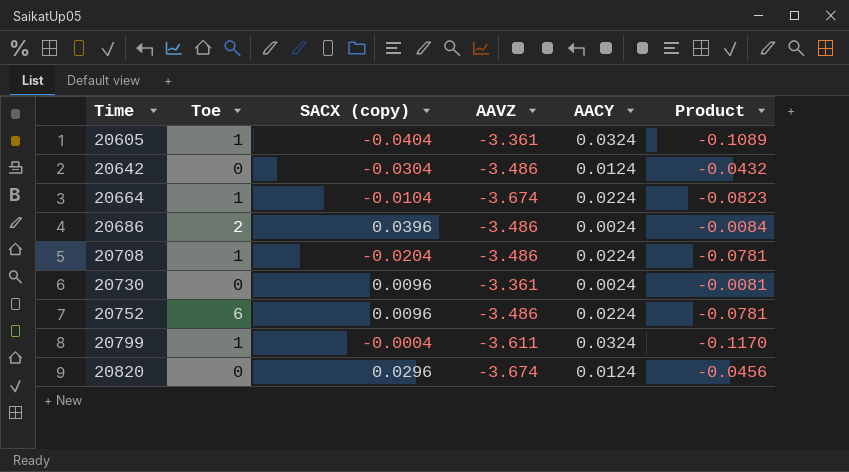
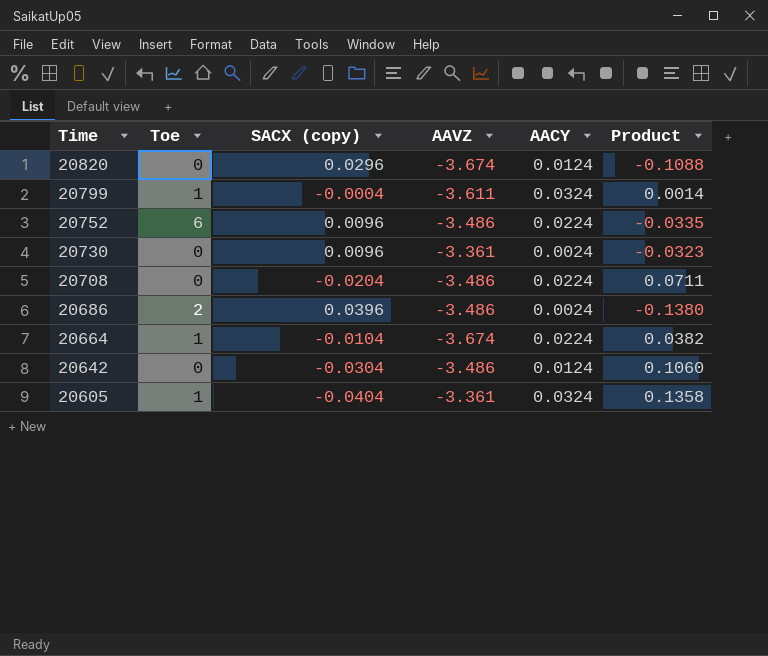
row order: Time ascending -> Time descending
column Product | formula: [AAVZ] * [AACY] -> [SACX (copy)] * [AAVZ]
20708 | Toe: 1 -> 0

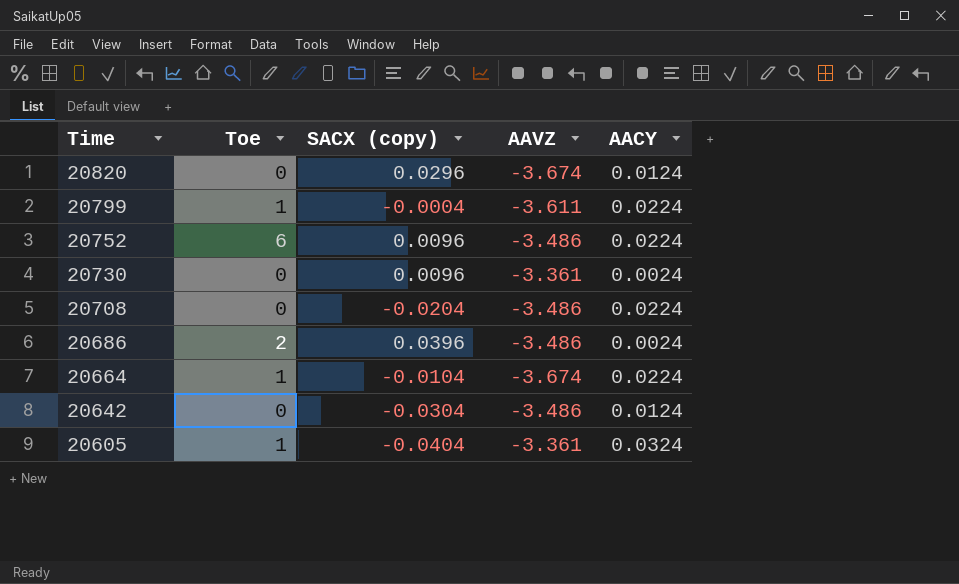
column Product | formula: [SACX (copy)] * [AAVZ] -> none
20799 | AACY: 0.0324 -> 0.0224

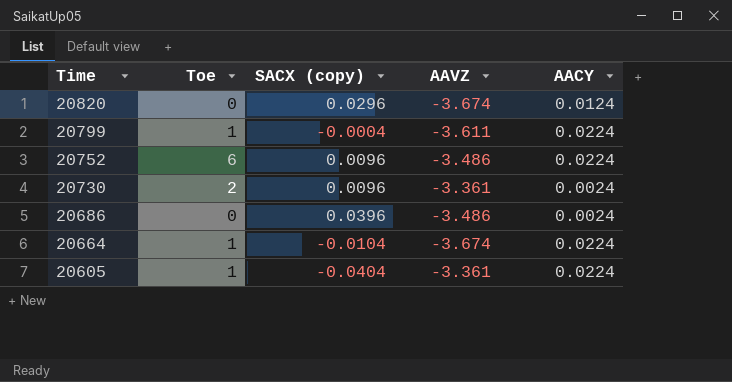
row 20708: 0 | -0.0204 | -3.486 | 0.0224 -> none
row 20642: 0 | -0.0304 | -3.486 | 0.0124 -> none
20730 | Toe: 0 -> 2
20686 | Toe: 2 -> 0
20605 | AACY: 0.0324 -> 0.0224

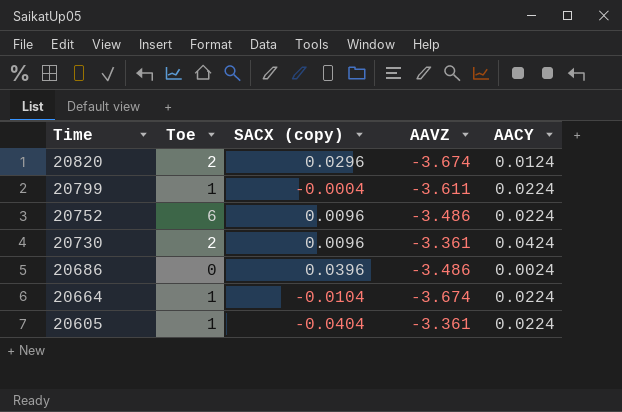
20820 | Toe: 0 -> 2
20730 | AACY: 0.0024 -> 0.0424

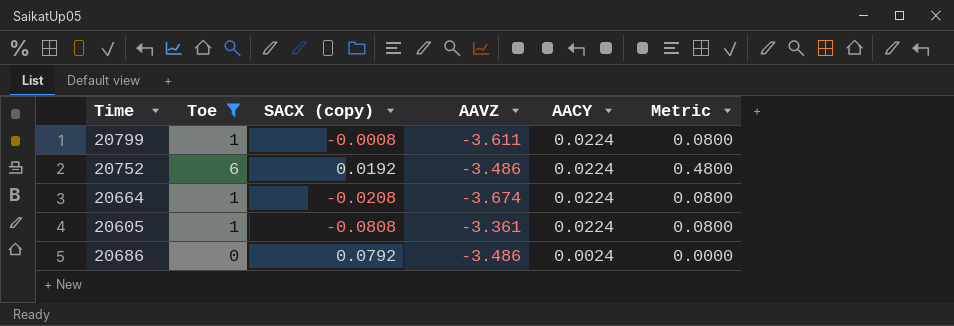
filter: none -> Toe != 2
row order: Time descending -> AACY descending
column Metric | formula: none -> [Toe] * 0.08
20799 | SACX (copy): -0.0004 -> -0.0008
20752 | SACX (copy): 0.0096 -> 0.0192
20664 | SACX (copy): -0.0104 -> -0.0208
20605 | SACX (copy): -0.0404 -> -0.0808
20686 | SACX (copy): 0.0396 -> 0.0792

